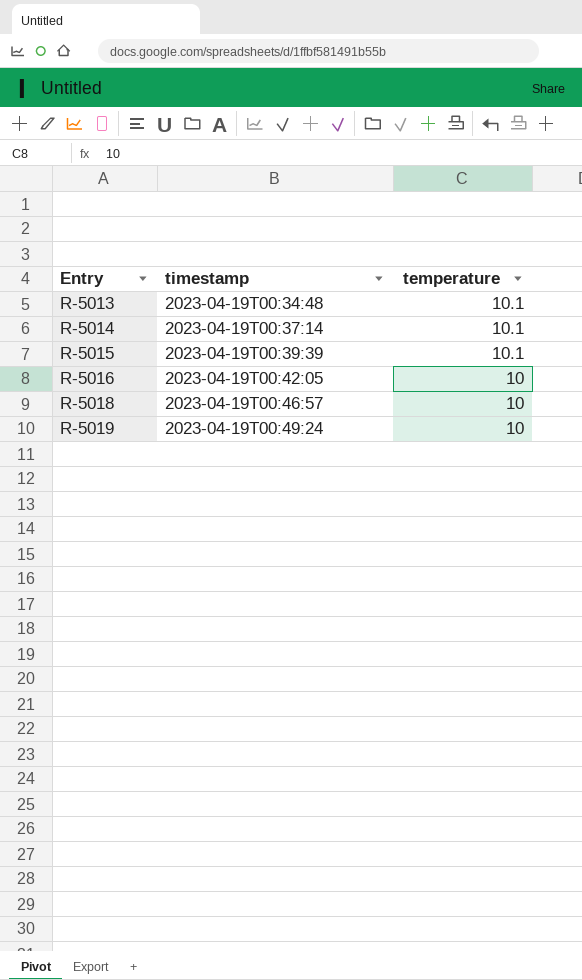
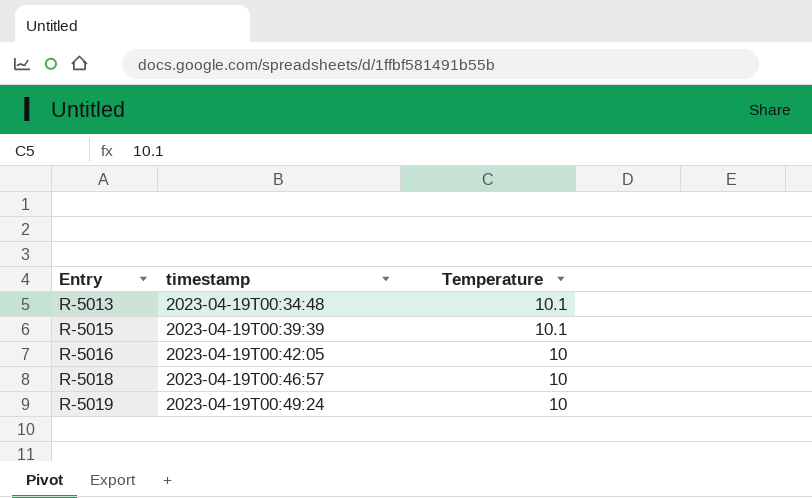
column name: temperature -> Temperature
row R-5014: 2023-04-19T00:37:14 | 10.1 -> none

